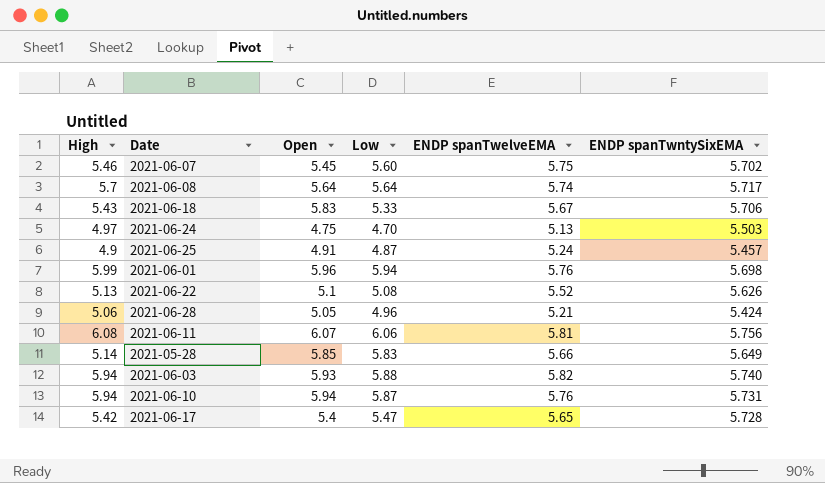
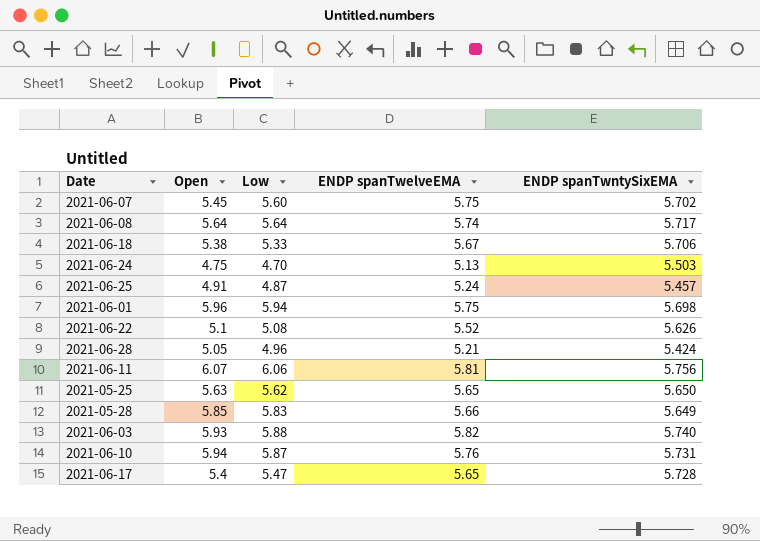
column High | position: 1 -> none
2021-06-18 | Open: 5.83 -> 5.38
2021-06-01 | ENDP spanTwelveEMA: 5.76 -> 5.75
row 2021-05-25: none -> 5.63 | 5.62 | 5.65 | 5.650

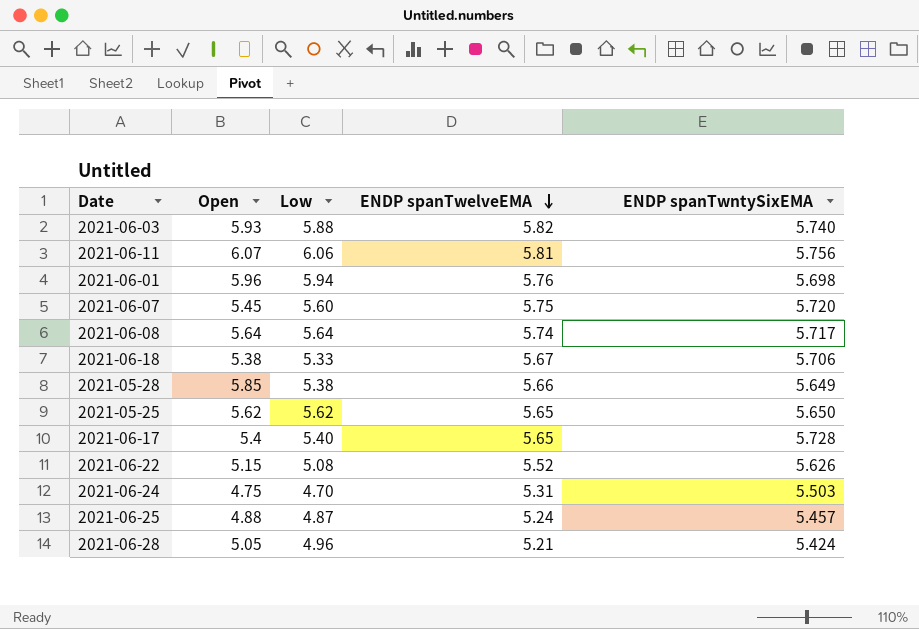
row order: none -> ENDP spanTwelveEMA descending
row 2021-06-10: 5.94 | 5.87 | 5.76 | 5.731 -> none
2021-06-01 | ENDP spanTwelveEMA: 5.75 -> 5.76
2021-06-07 | ENDP spanTwntySixEMA: 5.702 -> 5.720
2021-05-28 | Low: 5.83 -> 5.38
2021-05-25 | Open: 5.63 -> 5.62
2021-06-17 | Low: 5.47 -> 5.40
2021-06-22 | Open: 5.1 -> 5.15
2021-06-24 | ENDP spanTwelveEMA: 5.13 -> 5.31
2021-06-25 | Open: 4.91 -> 4.88

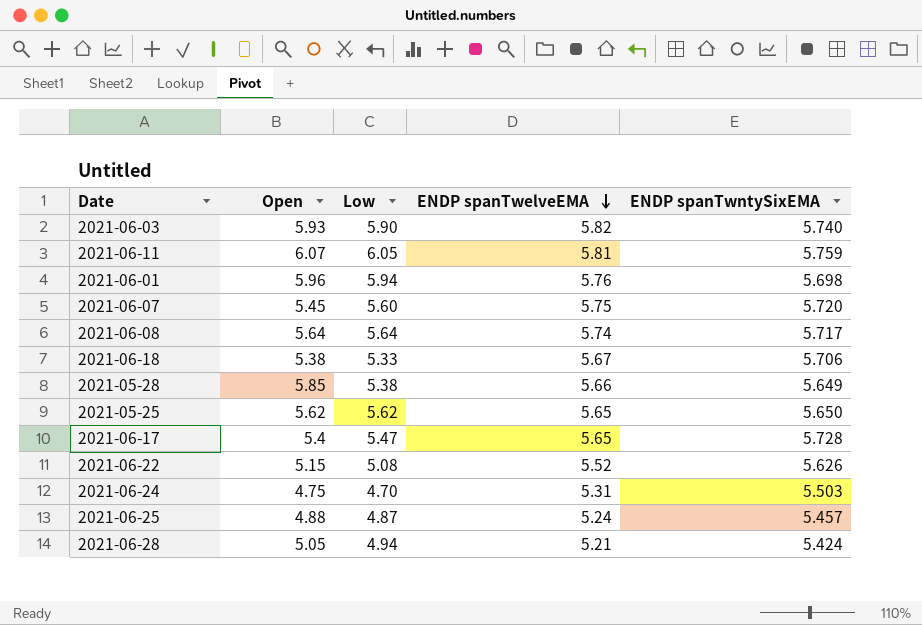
2021-06-03 | Low: 5.88 -> 5.90
2021-06-11 | Low: 6.06 -> 6.05
2021-06-11 | ENDP spanTwntySixEMA: 5.756 -> 5.759
2021-06-17 | Low: 5.40 -> 5.47
2021-06-28 | Low: 4.96 -> 4.94

